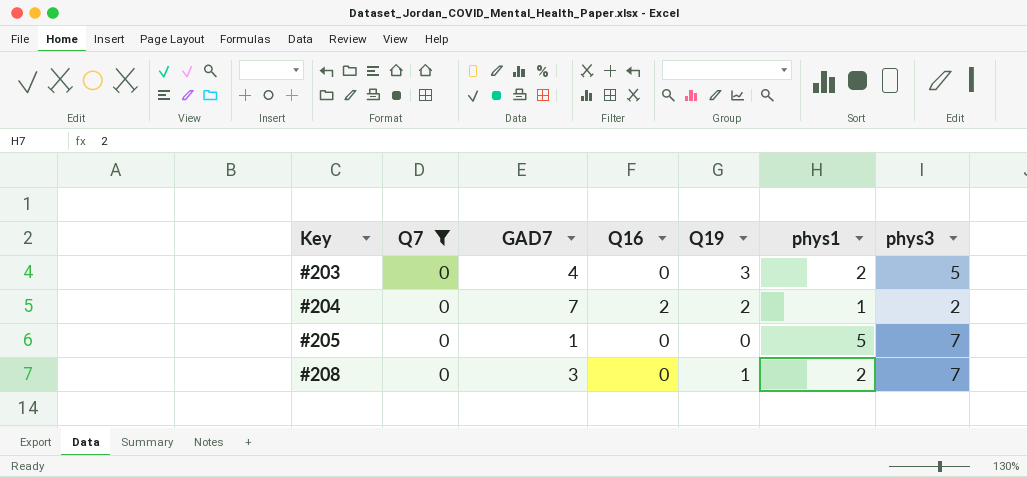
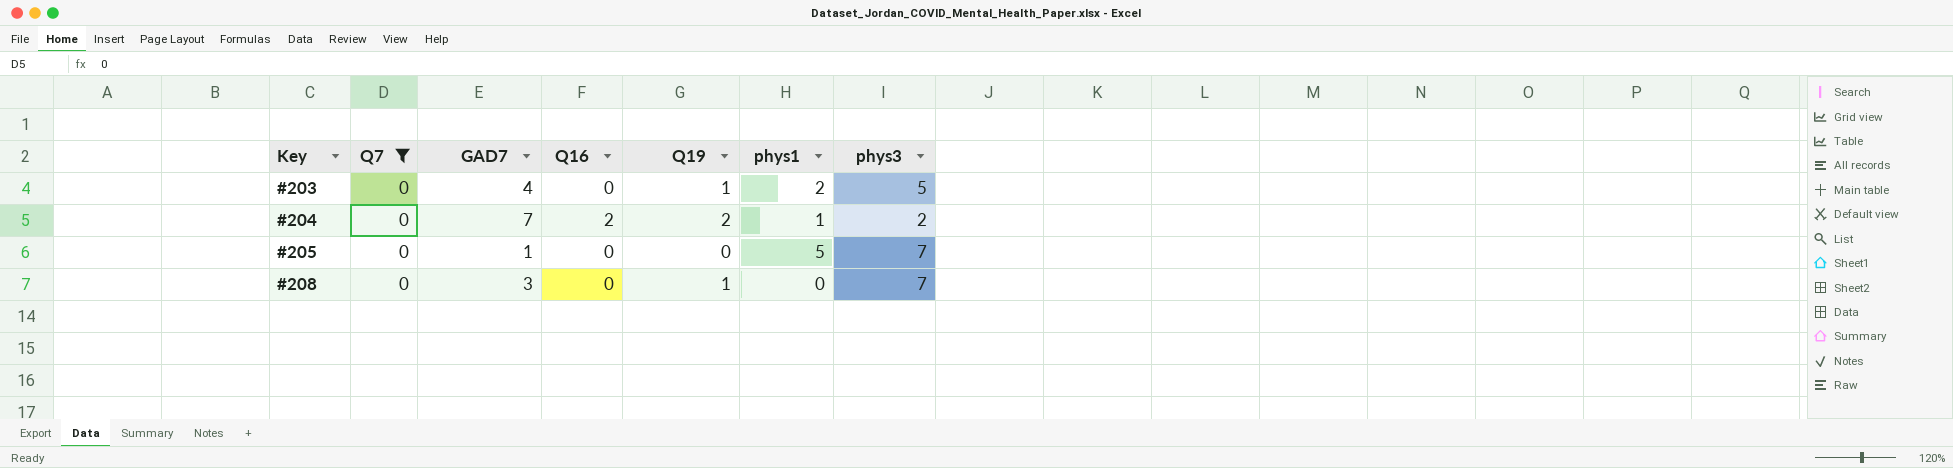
#203 | Q19: 3 -> 1
#208 | phys1: 2 -> 0

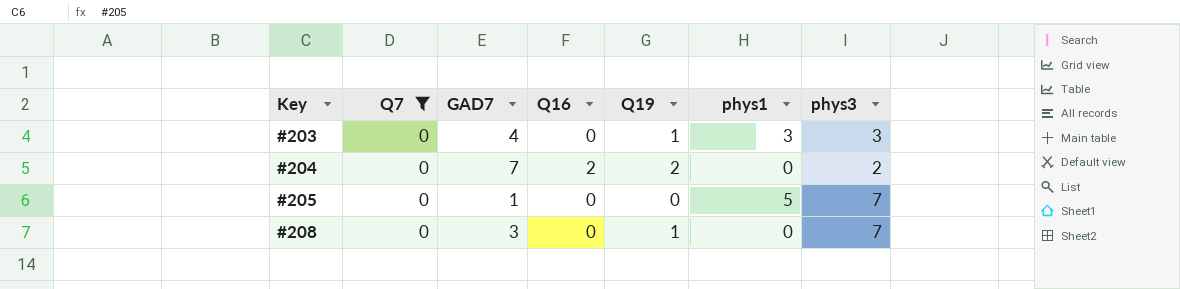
#203 | phys1: 2 -> 3
#203 | phys3: 5 -> 3
#204 | phys1: 1 -> 0

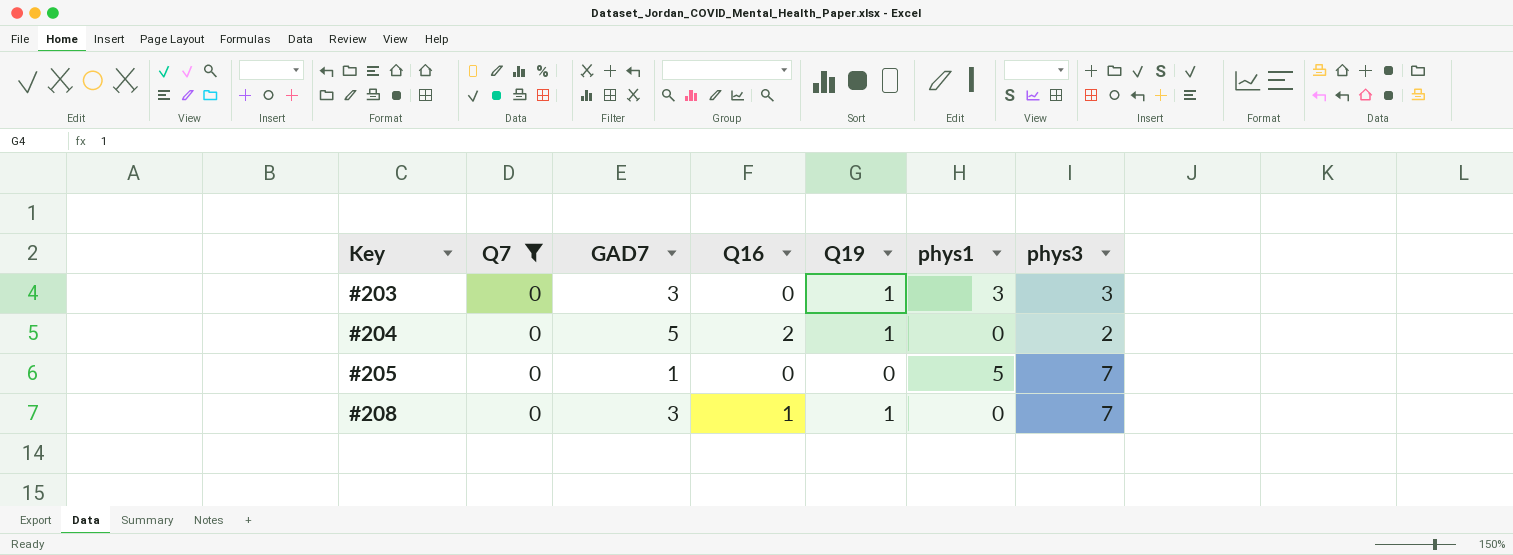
#203 | GAD7: 4 -> 3
#204 | GAD7: 7 -> 5
#204 | Q19: 2 -> 1
#208 | Q16: 0 -> 1

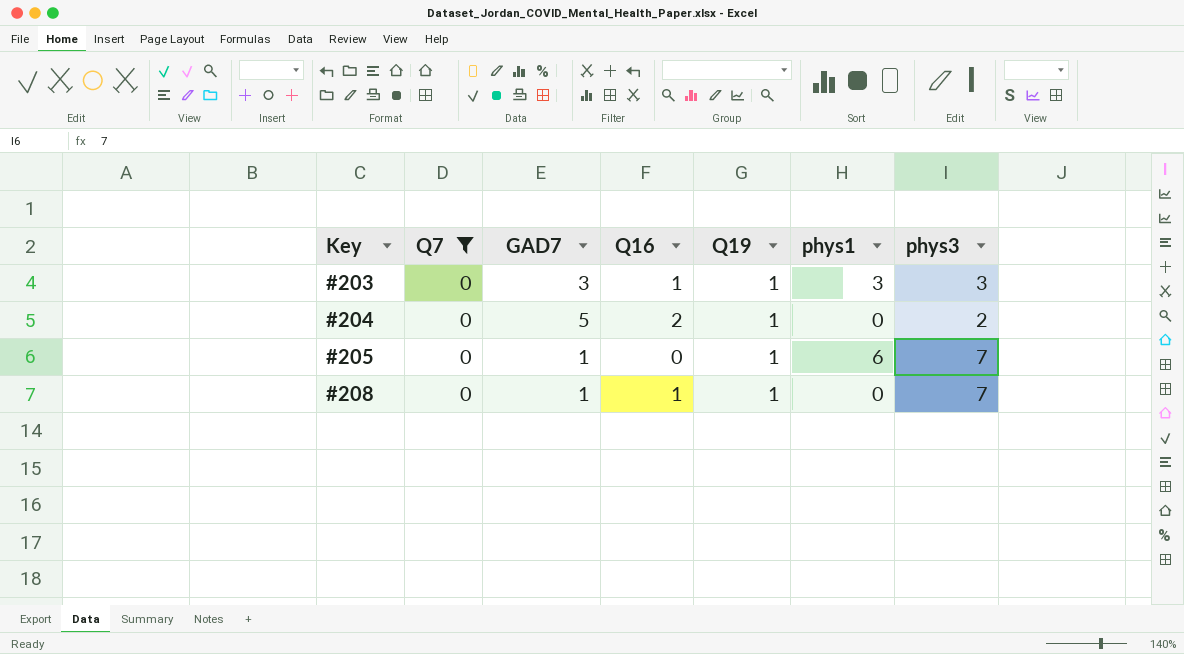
#203 | Q16: 0 -> 1
#205 | Q19: 0 -> 1
#205 | phys1: 5 -> 6
#208 | GAD7: 3 -> 1

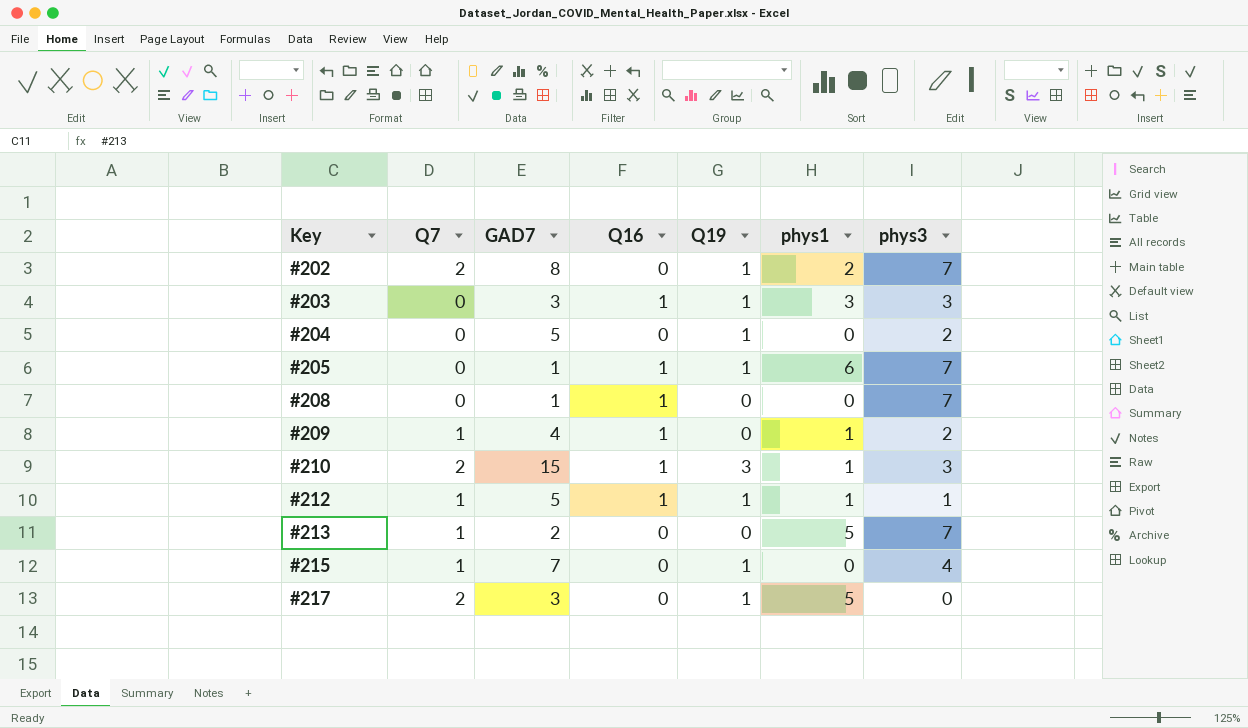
filter: Q7 = 0 -> none
#204 | Q16: 2 -> 0
#205 | Q16: 0 -> 1
#208 | Q19: 1 -> 0

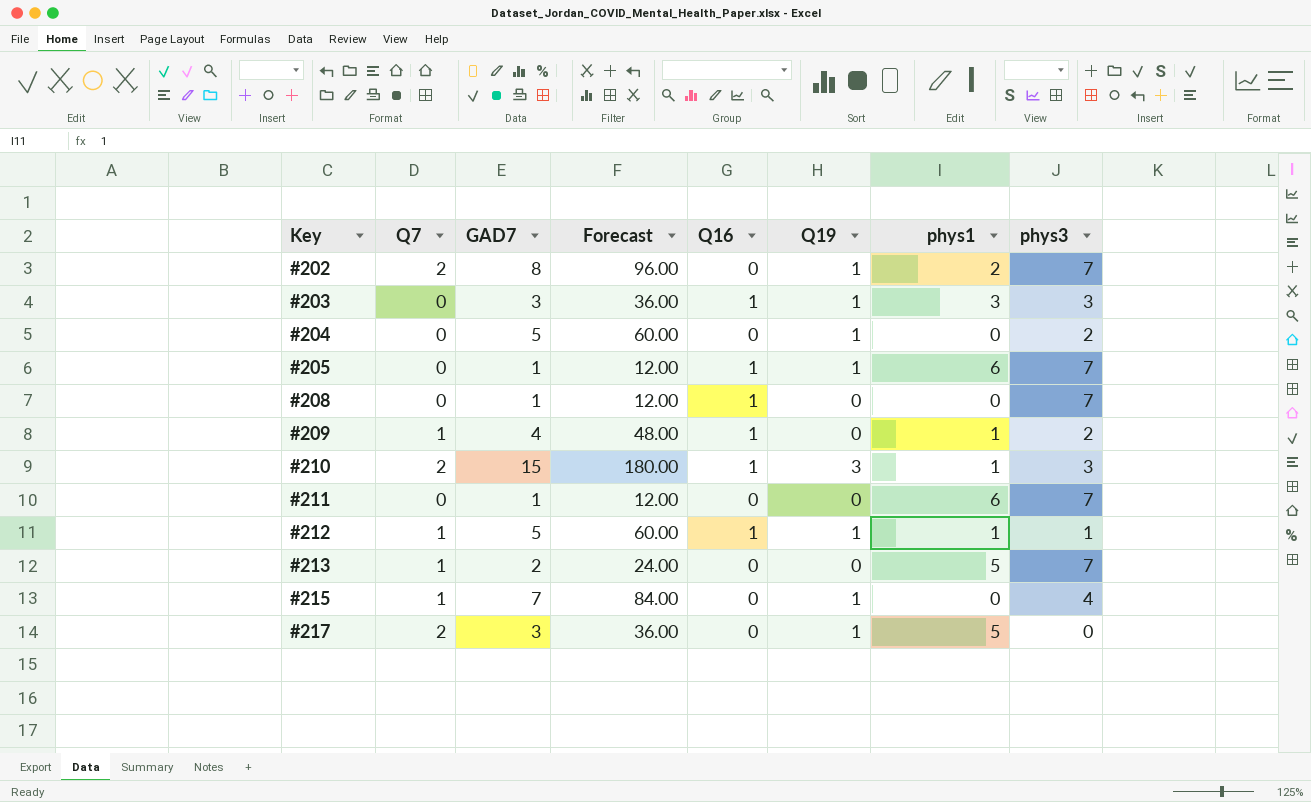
column Forecast | formula: none -> [GAD7] * 12
row #211: none -> 0 | 1 | 12.00 | 0 | 0 | 6 | 7

